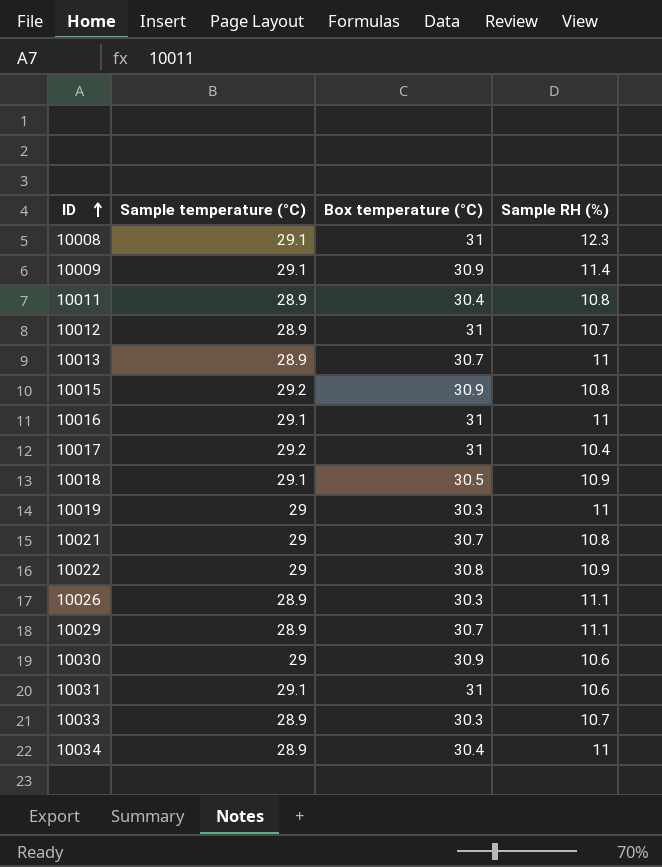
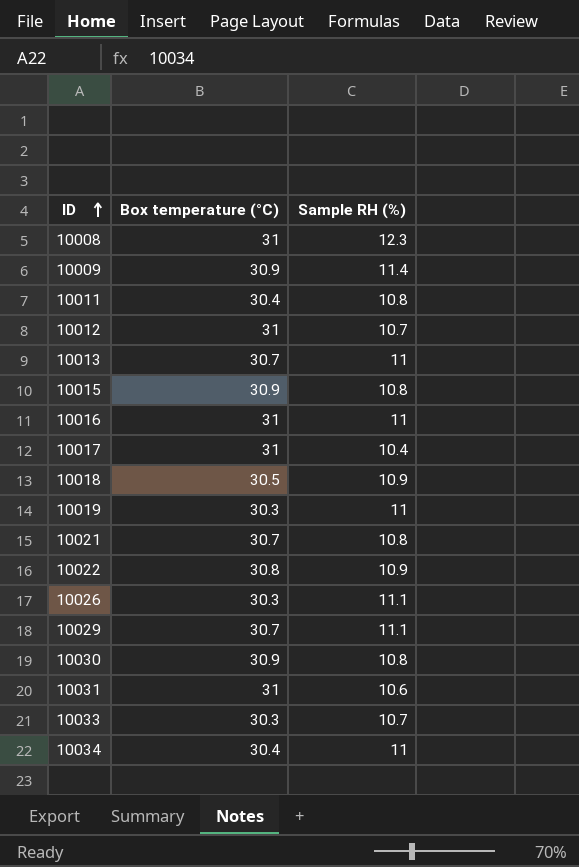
column Sample temperature (°C) | position: 2 -> none
10030 | Sample RH (%): 10.6 -> 10.8

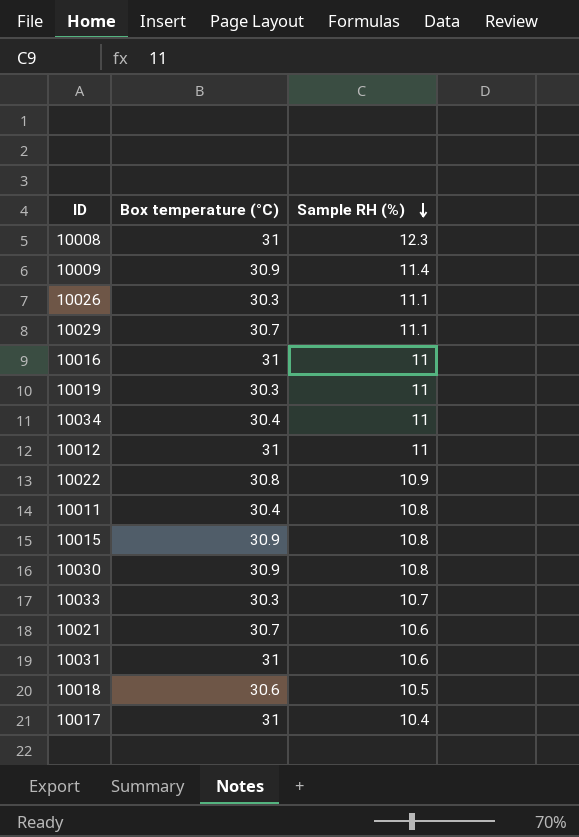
row order: ID ascending -> Sample RH (%) descending
row 10013: 30.7 | 11 -> none
10012 | Sample RH (%): 10.7 -> 11
10021 | Sample RH (%): 10.8 -> 10.6
10018 | Box temperature (°C): 30.5 -> 30.6
10018 | Sample RH (%): 10.9 -> 10.5

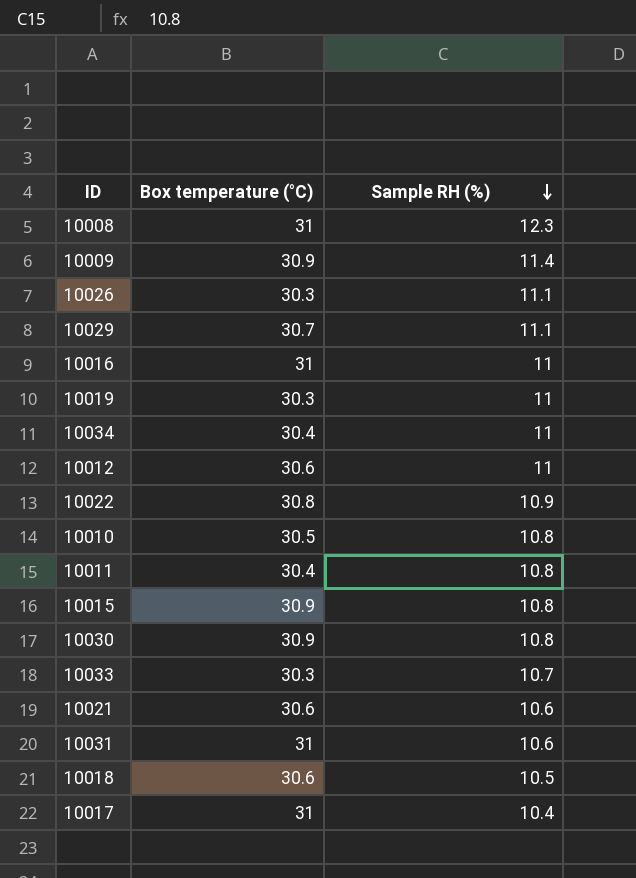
10012 | Box temperature (°C): 31 -> 30.6
row 10010: none -> 30.5 | 10.8
10021 | Box temperature (°C): 30.7 -> 30.6

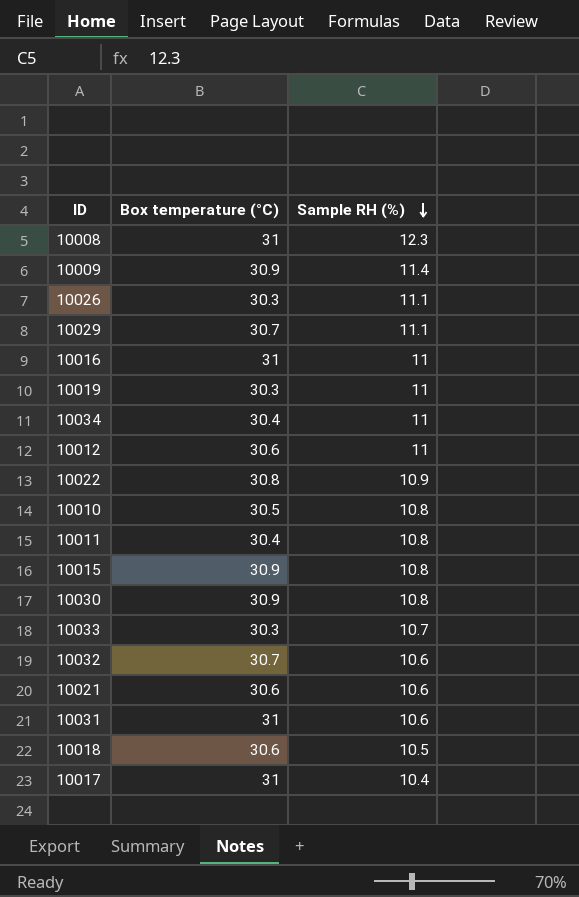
row 10032: none -> 30.7 | 10.6

